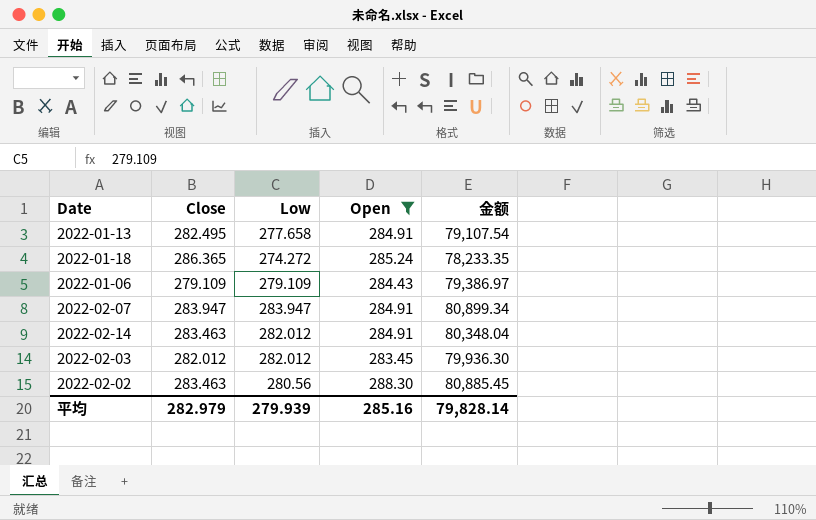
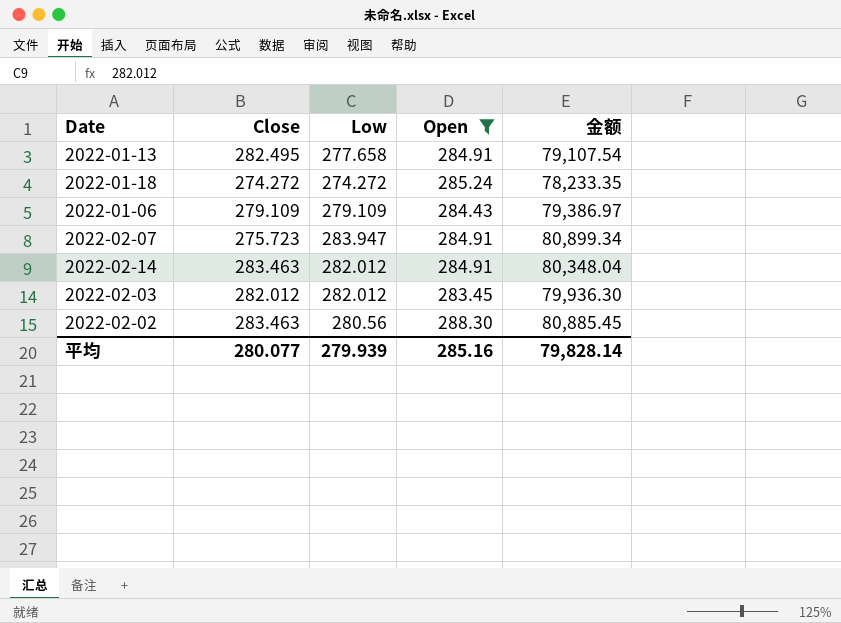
2022-01-18 | Close: 286.365 -> 274.272
2022-02-07 | Close: 283.947 -> 275.723
平均 | Close: 282.979 -> 280.077

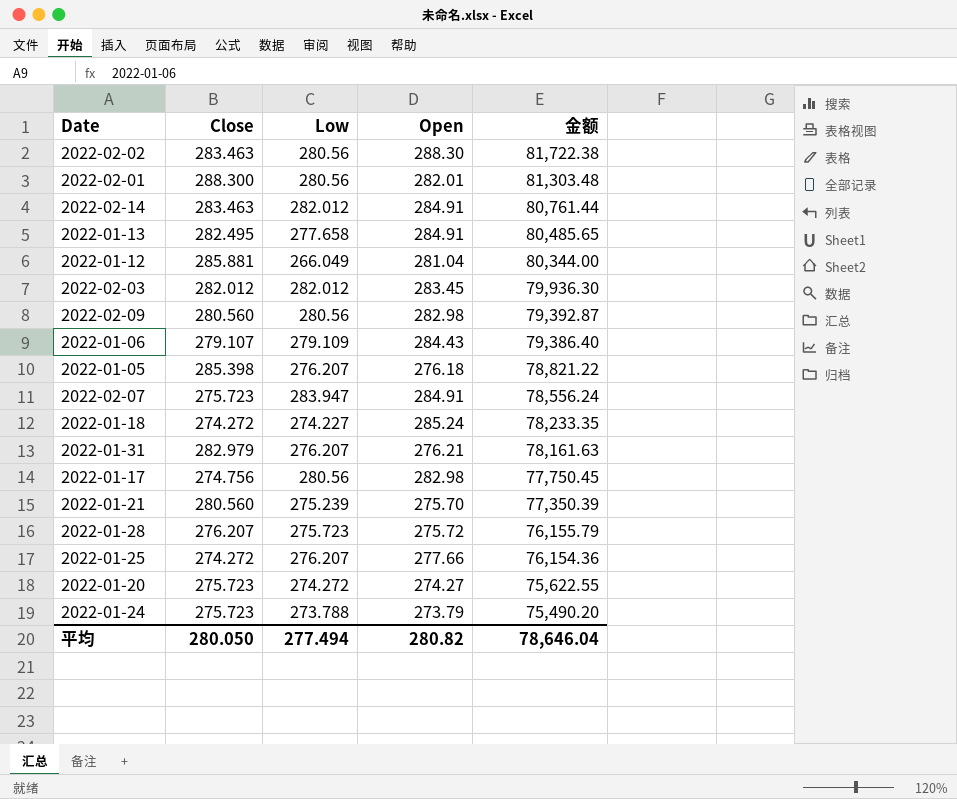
filter: Open >= 283.45 -> none
row order: none -> 金额 descending
column 金额 | formula: [Low] * [Open] -> [Close] * [Open]
2022-01-06 | Close: 279.109 -> 279.107
2022-01-18 | Low: 274.272 -> 274.227
平均 | Close: 280.077 -> 280.050
平均 | Low: 279.939 -> 277.494
平均 | Open: 285.16 -> 280.82
平均 | 金额: 79,828.14 -> 78,646.04

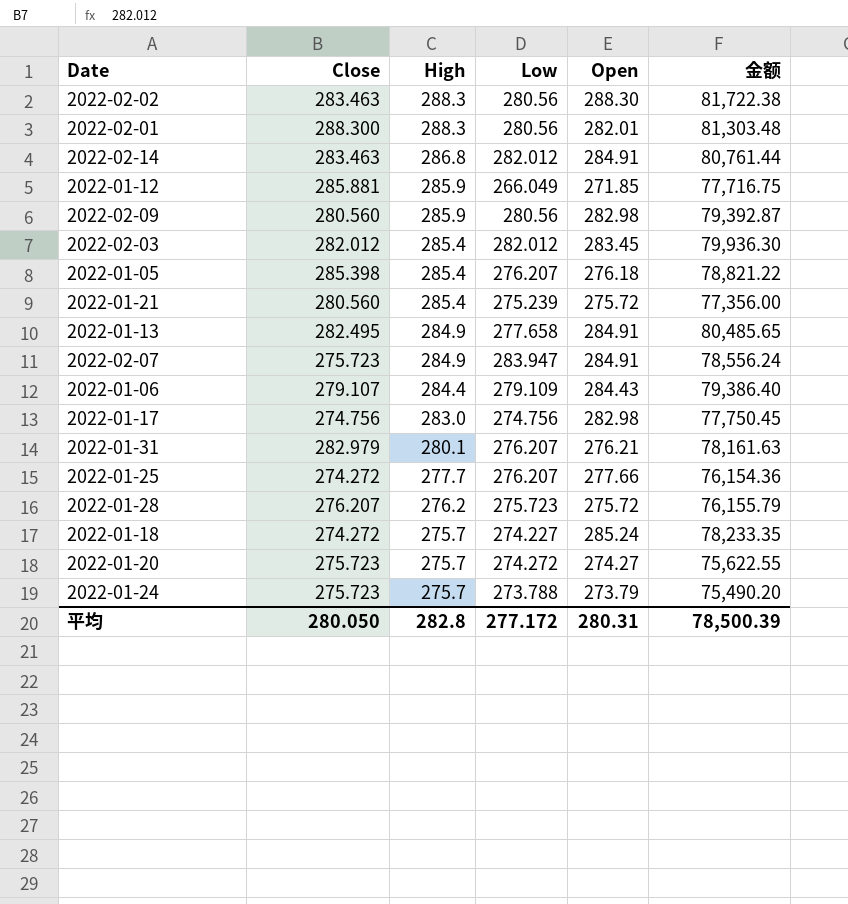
row order: 金额 descending -> High descending
column High | position: none -> 3
2022-01-12 | Open: 281.04 -> 271.85
2022-01-12 | 金额: 80,344.00 -> 77,716.75
2022-01-21 | Open: 275.70 -> 275.72
2022-01-21 | 金额: 77,350.39 -> 77,356.00
2022-01-17 | Low: 280.56 -> 274.756
平均 | Low: 277.494 -> 277.172
平均 | Open: 280.82 -> 280.31
平均 | 金额: 78,646.04 -> 78,500.39

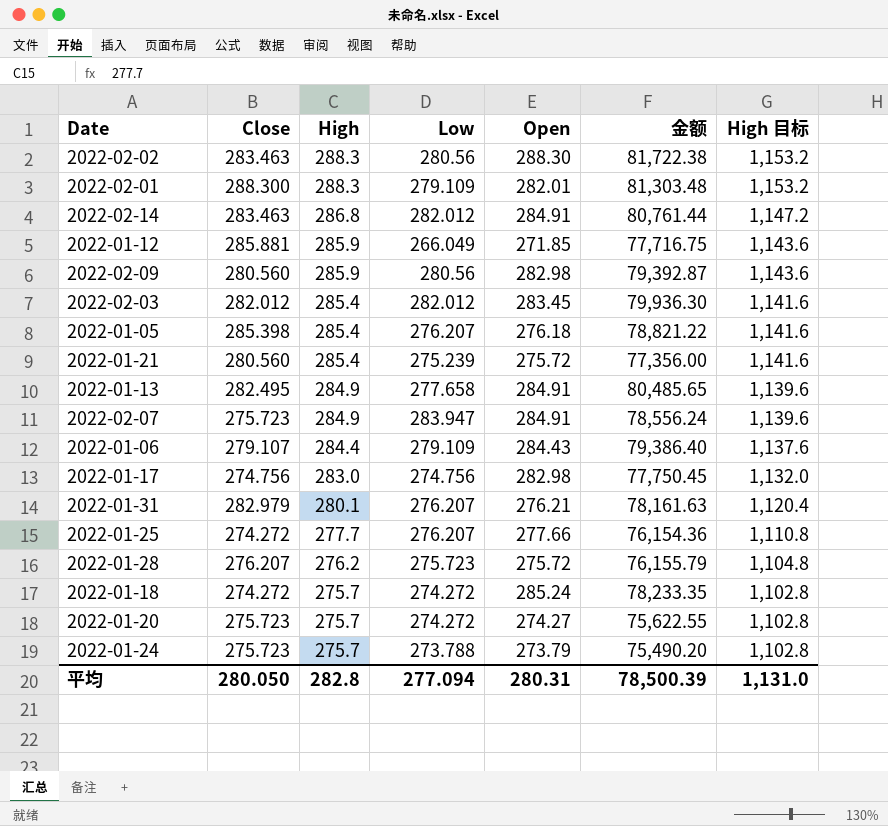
column High 目标 | formula: none -> [High] * 4
2022-02-01 | Low: 280.56 -> 279.109
2022-01-18 | Low: 274.227 -> 274.272
平均 | Low: 277.172 -> 277.094

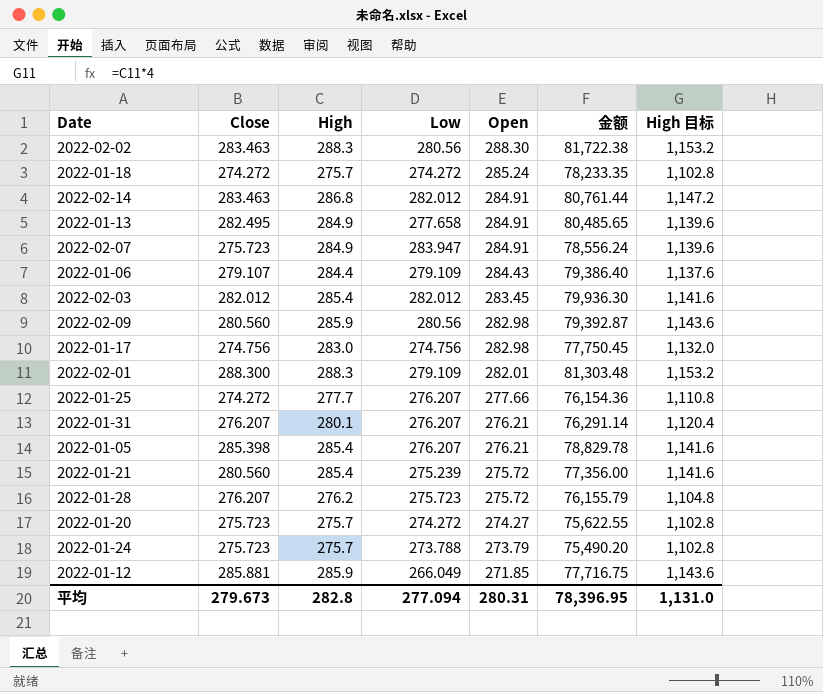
row order: High descending -> Open descending
2022-01-31 | Close: 282.979 -> 276.207
2022-01-31 | 金额: 78,161.63 -> 76,291.14
2022-01-05 | Open: 276.18 -> 276.21
2022-01-05 | 金额: 78,821.22 -> 78,829.78
平均 | Close: 280.050 -> 279.673
平均 | 金额: 78,500.39 -> 78,396.95

